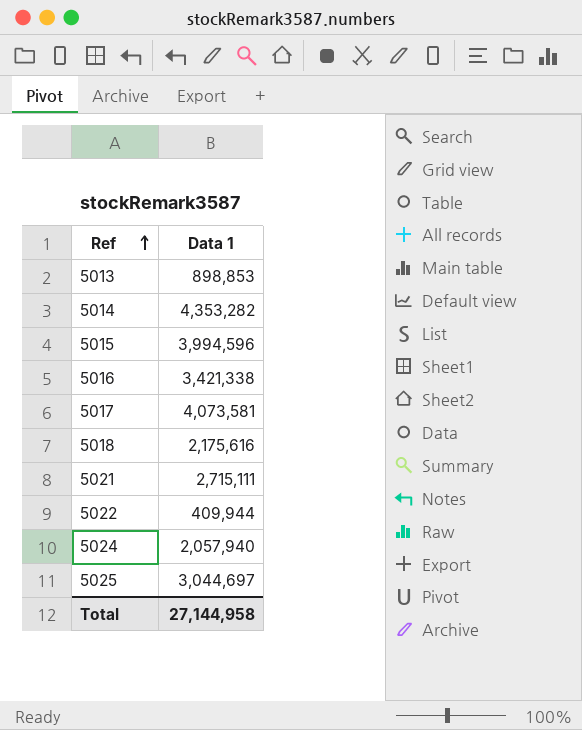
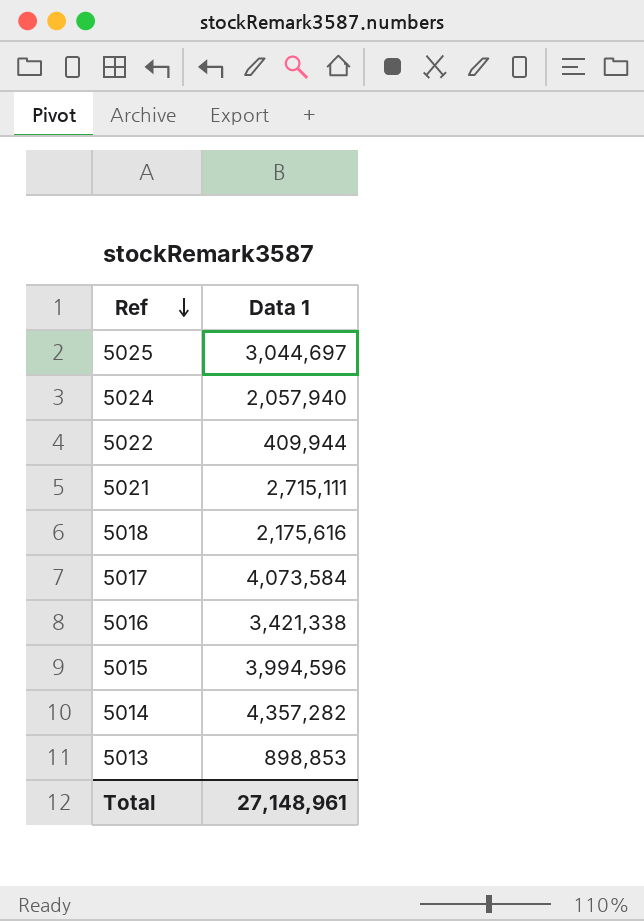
row order: Ref ascending -> Ref descending
5017 | Data 1: 4,073,581 -> 4,073,584
5014 | Data 1: 4,353,282 -> 4,357,282
Total | Data 1: 27,144,958 -> 27,148,961

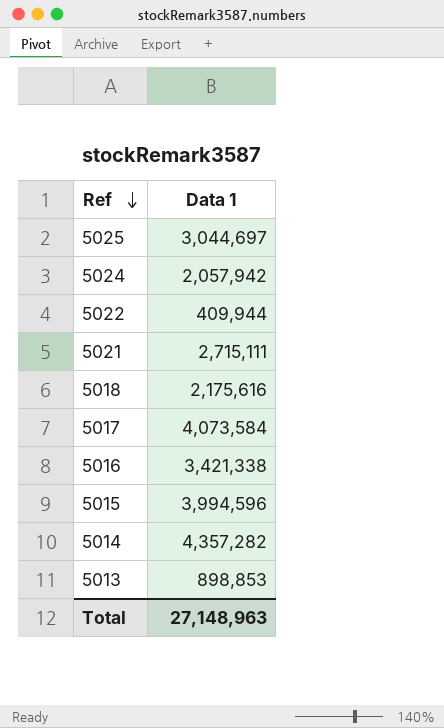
5024 | Data 1: 2,057,940 -> 2,057,942
Total | Data 1: 27,148,961 -> 27,148,963

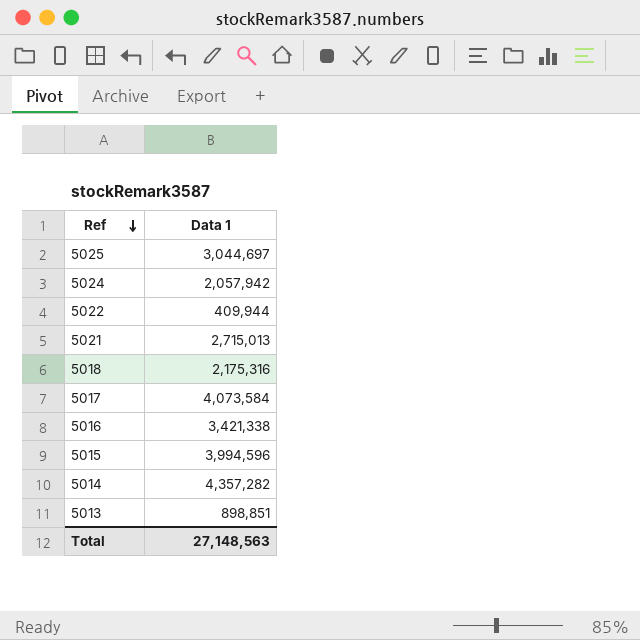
5021 | Data 1: 2,715,111 -> 2,715,013
5018 | Data 1: 2,175,616 -> 2,175,316
5013 | Data 1: 898,853 -> 898,851
Total | Data 1: 27,148,963 -> 27,148,563

